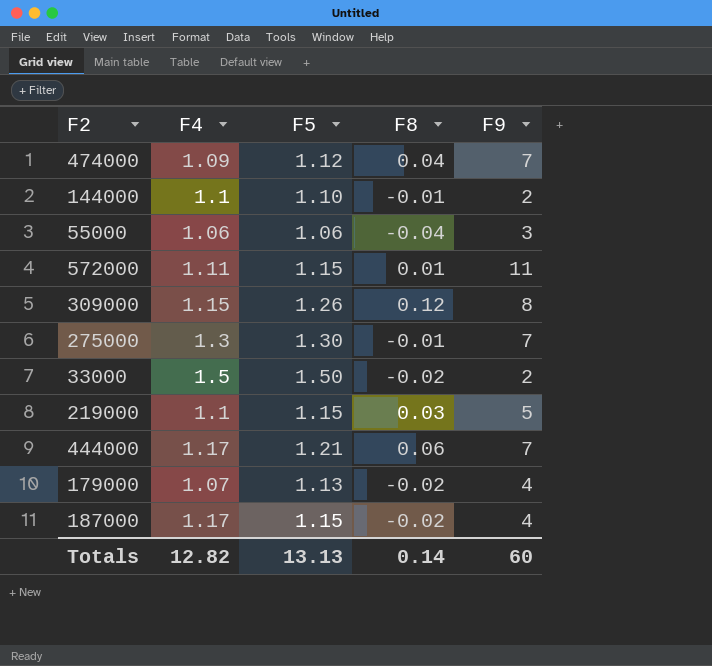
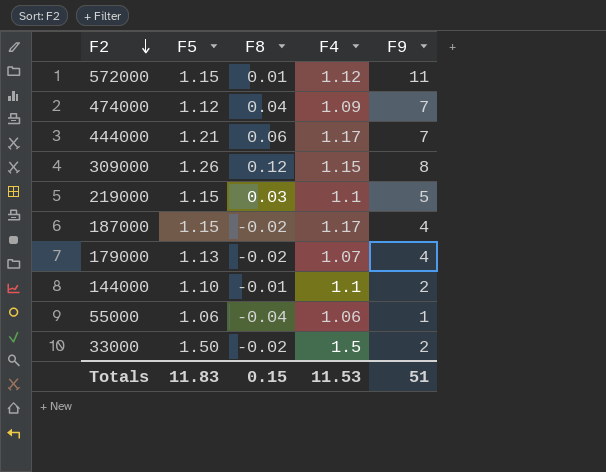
row order: none -> F2 descending
column F4 | position: 2 -> 4
row 275000: 1.3 | 1.30 | -0.01 | 7 -> none
572000 | F4: 1.11 -> 1.12
55000 | F9: 3 -> 1
Totals | F5: 13.13 -> 11.83
Totals | F8: 0.14 -> 0.15
Totals | F4: 12.82 -> 11.53
Totals | F9: 60 -> 51

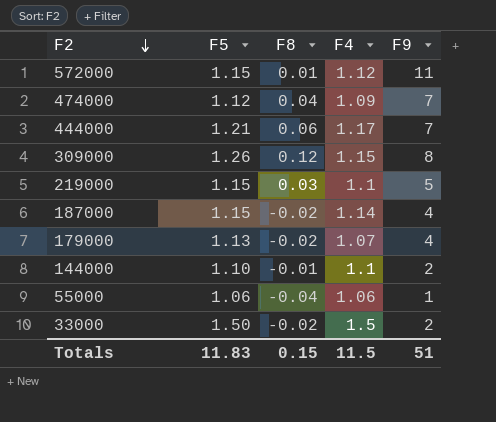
187000 | F4: 1.17 -> 1.14
Totals | F4: 11.53 -> 11.5

